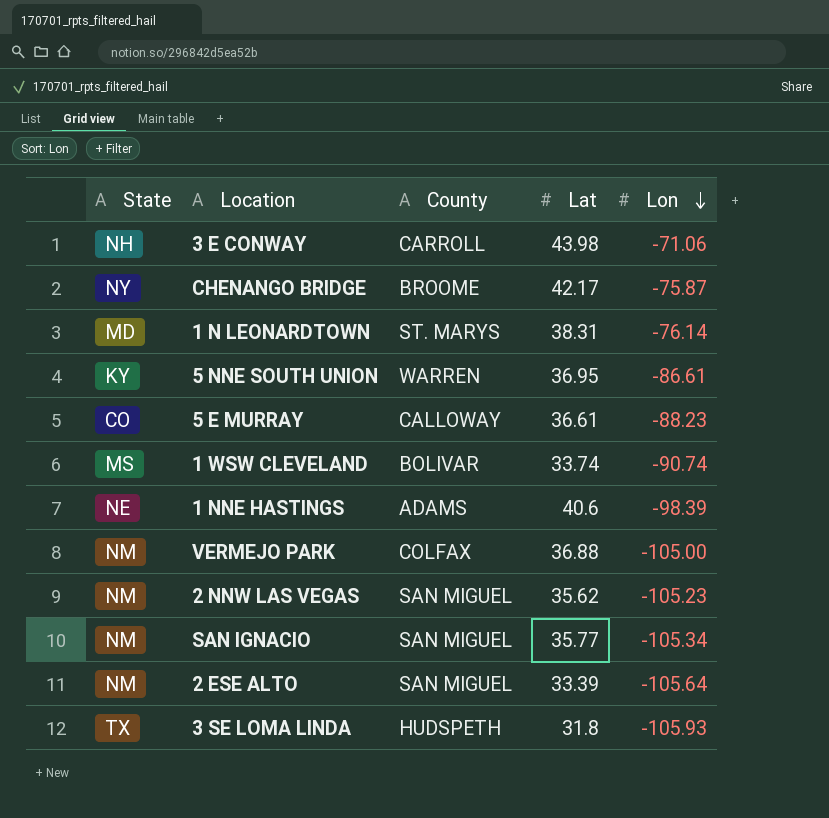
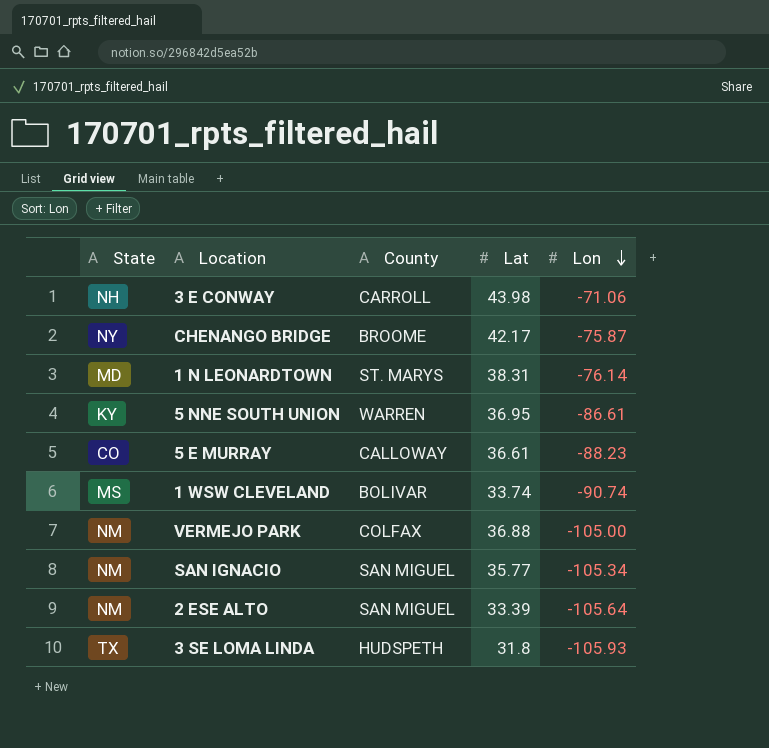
row 1 NNE HASTINGS: NE | ADAMS | 40.6 | -98.39 -> none
row 2 NNW LAS VEGAS: NM | SAN MIGUEL | 35.62 | -105.23 -> none

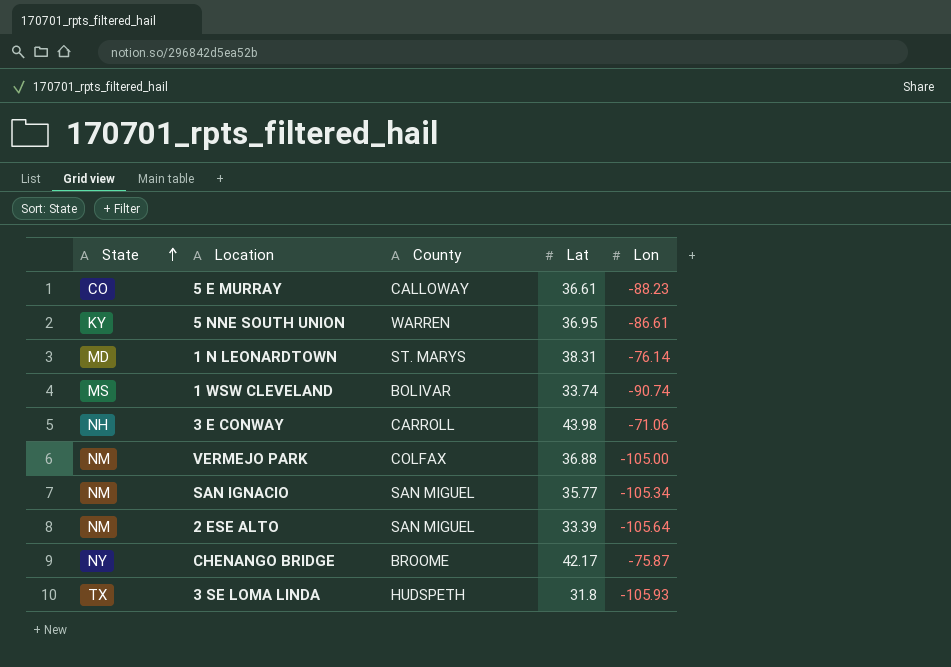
row order: Lon descending -> State ascending

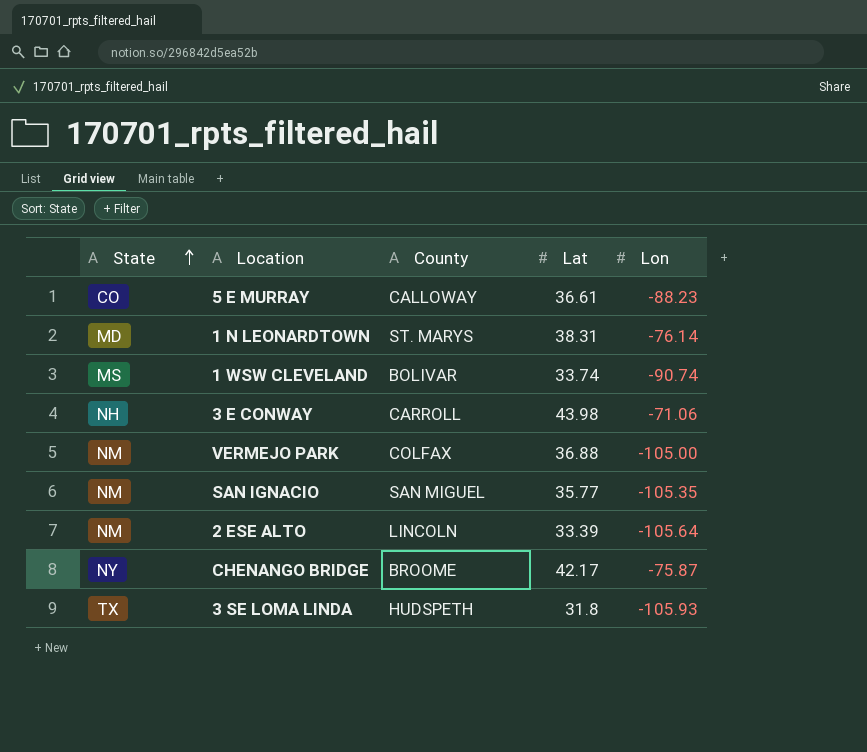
row 5 NNE SOUTH UNION: KY | WARREN | 36.95 | -86.61 -> none
SAN IGNACIO | Lon: -105.34 -> -105.35
2 ESE ALTO | County: SAN MIGUEL -> LINCOLN

